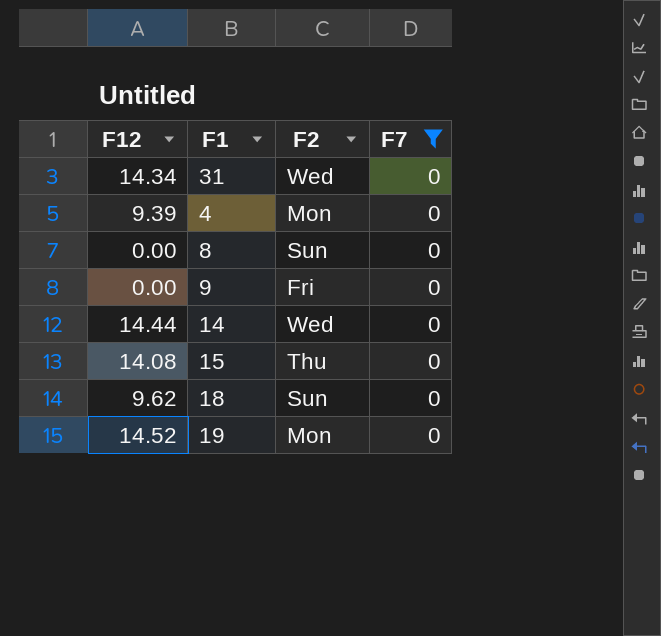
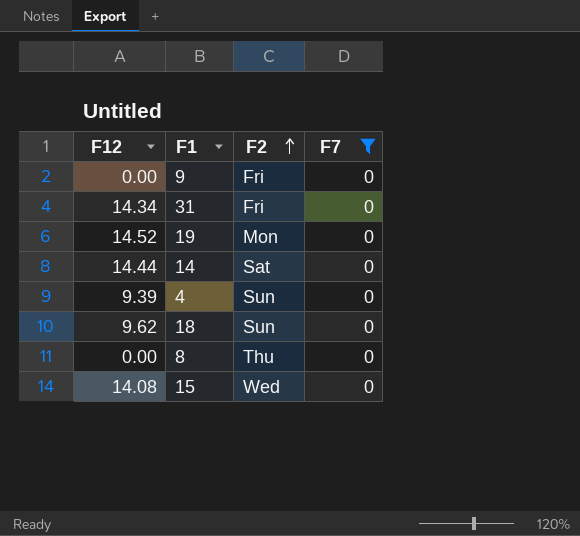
row order: none -> F2 ascending
31 | F2: Wed -> Fri
14 | F2: Wed -> Sat
4 | F2: Mon -> Sun
8 | F2: Sun -> Thu
15 | F2: Thu -> Wed

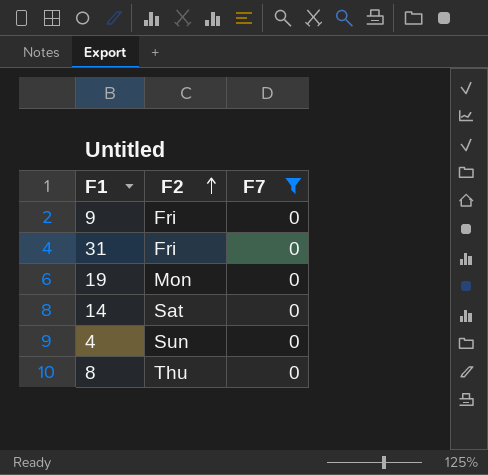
column F12 | position: 1 -> none
row 18: 9.62 | Sun | 0 -> none
row 15: 14.08 | Wed | 0 -> none

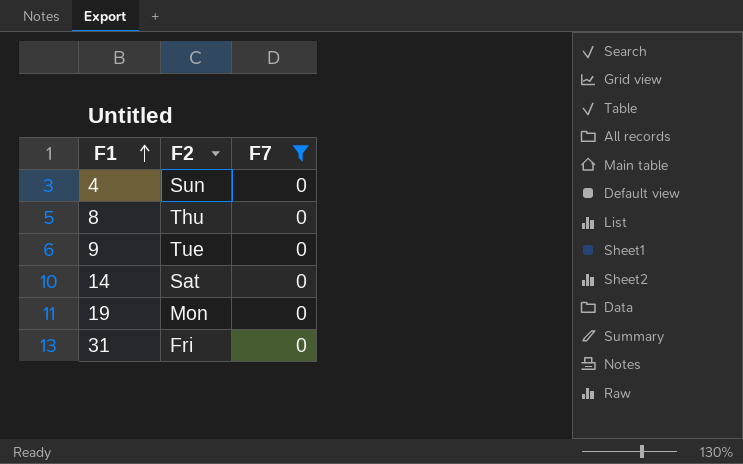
row order: F2 ascending -> F1 ascending
9 | F2: Fri -> Tue

